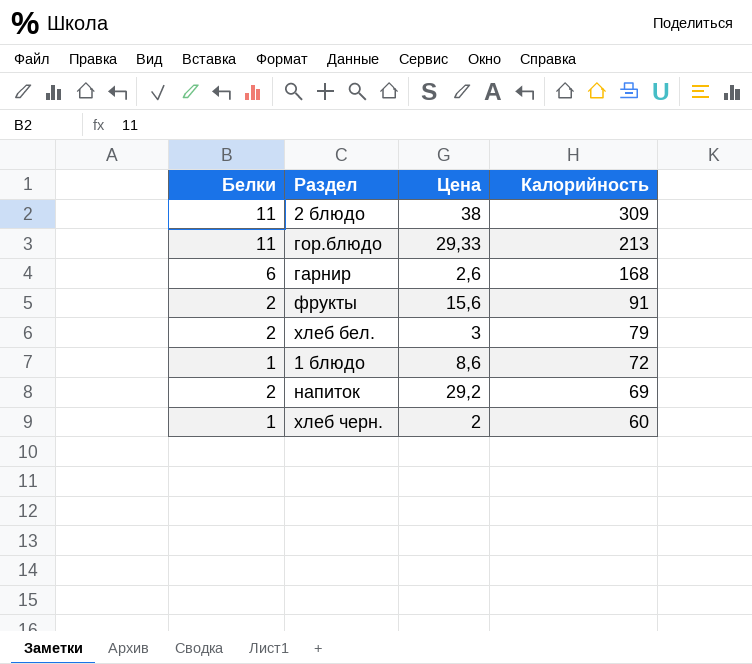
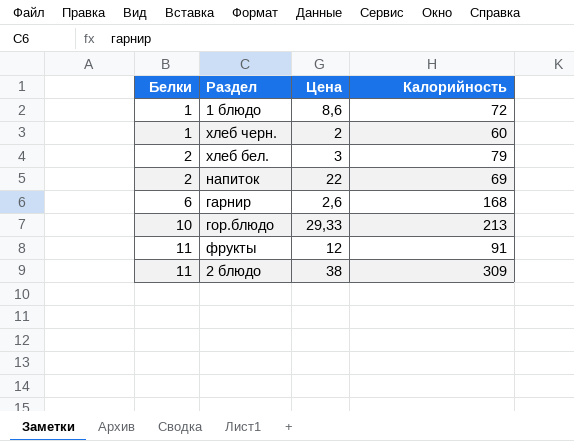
row order: Калорийность descending -> Белки ascending
напиток | Цена: 29,2 -> 22
гор.блюдо | Белки: 11 -> 10
фрукты | Белки: 2 -> 11
фрукты | Цена: 15,6 -> 12

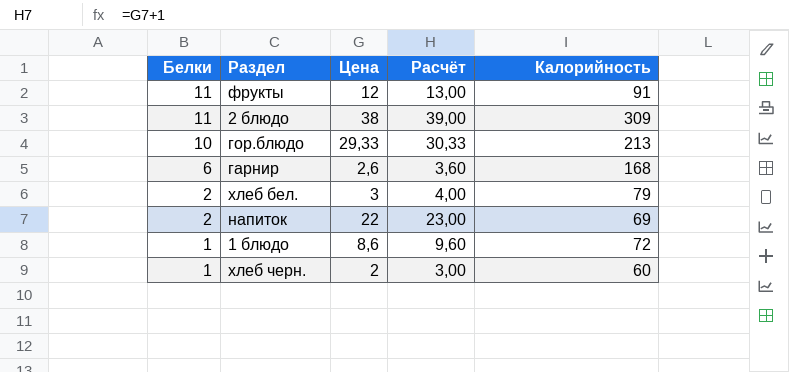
row order: Белки ascending -> Белки descending
column Расчёт | formula: none -> [Цена] + 1

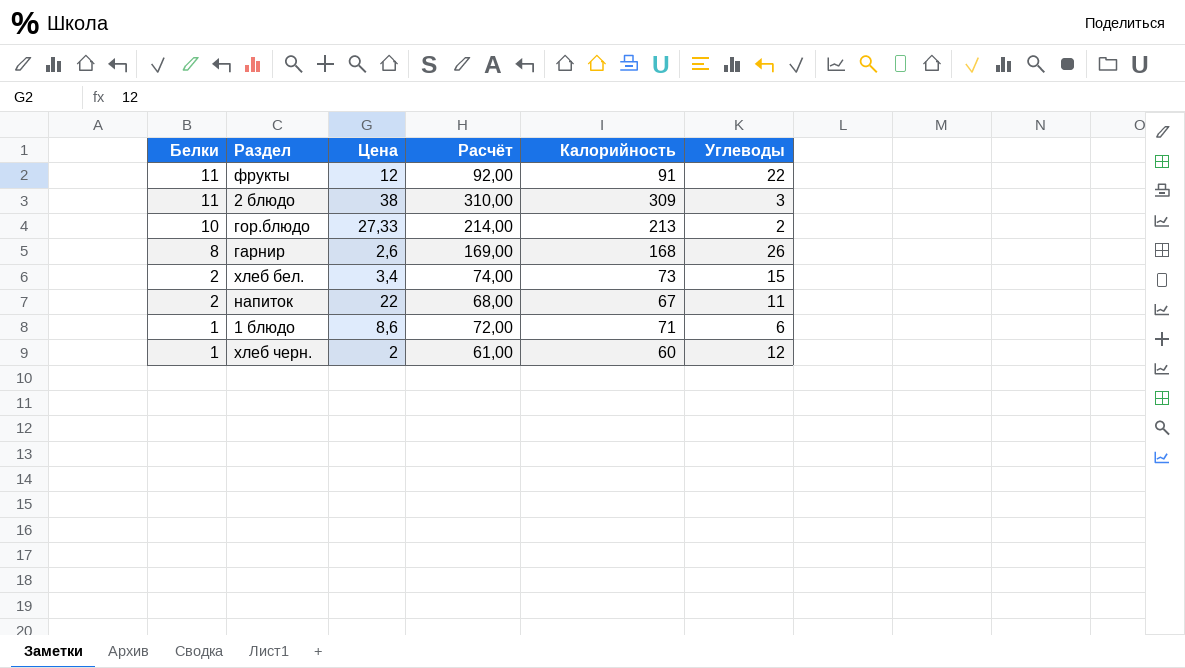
column Расчёт | formula: [Цена] + 1 -> [Калорийность] + 1
column Углеводы | position: none -> 6
гор.блюдо | Цена: 29,33 -> 27,33
гарнир | Белки: 6 -> 8
хлеб бел. | Цена: 3 -> 3,4
хлеб бел. | Калорийность: 79 -> 73
напиток | Калорийность: 69 -> 67
1 блюдо | Калорийность: 72 -> 71

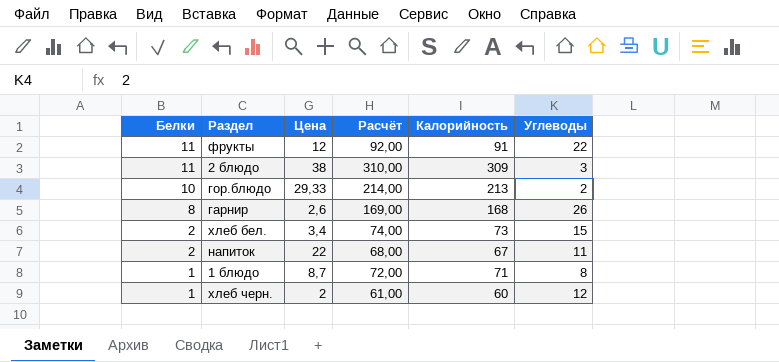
гор.блюдо | Цена: 27,33 -> 29,33
1 блюдо | Цена: 8,6 -> 8,7
1 блюдо | Углеводы: 6 -> 8

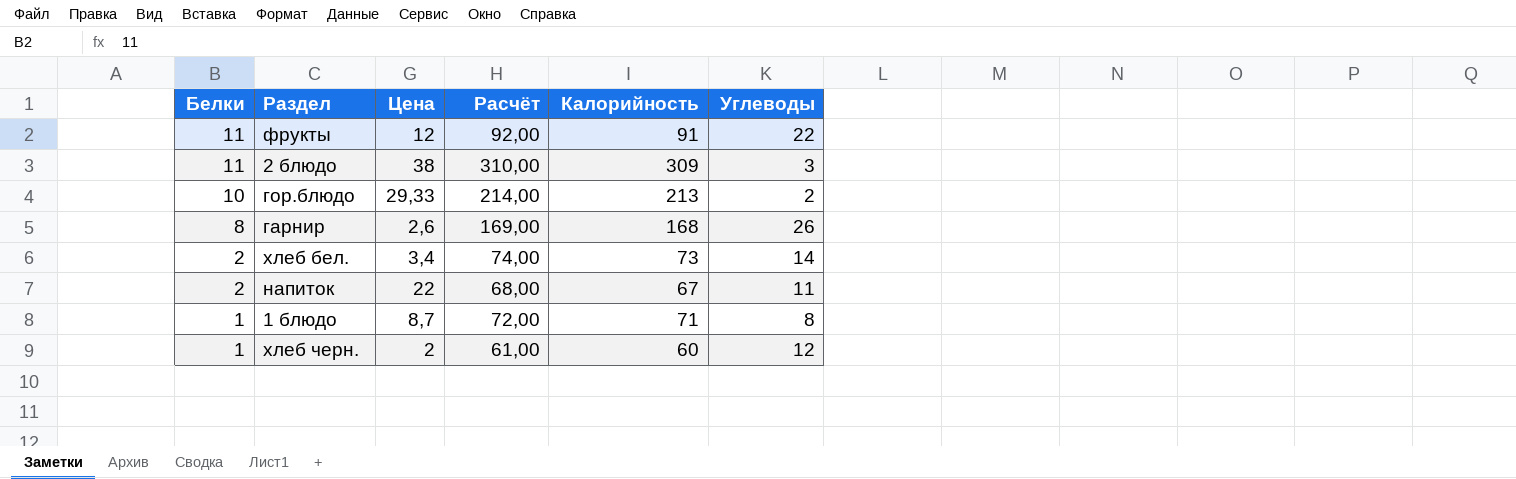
хлеб бел. | Углеводы: 15 -> 14

